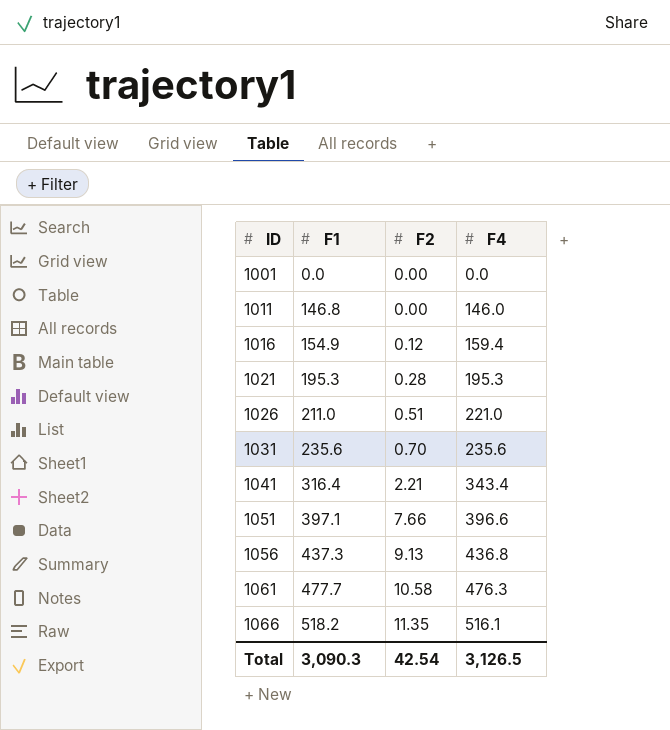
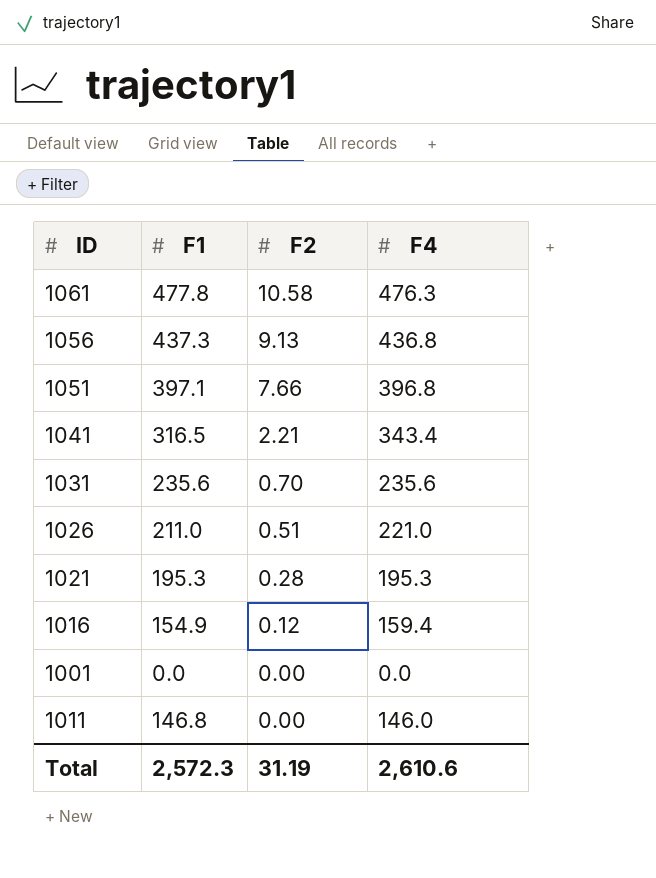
row order: ID ascending -> F2 descending
row 1066: 518.2 | 11.35 | 516.1 -> none
1061 | F1: 477.7 -> 477.8
1051 | F4: 396.6 -> 396.8
1041 | F1: 316.4 -> 316.5
Total | F1: 3,090.3 -> 2,572.3
Total | F2: 42.54 -> 31.19
Total | F4: 3,126.5 -> 2,610.6

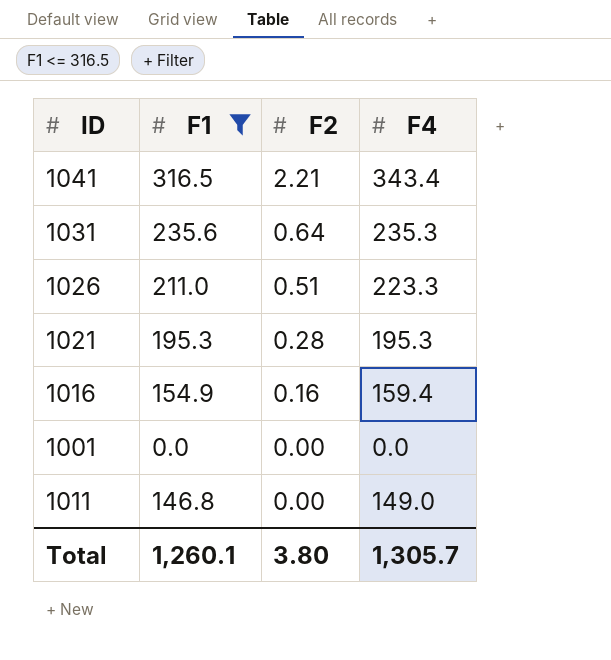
filter: none -> F1 <= 316.5
1031 | F2: 0.70 -> 0.64
1031 | F4: 235.6 -> 235.3
1026 | F4: 221.0 -> 223.3
1016 | F2: 0.12 -> 0.16
1011 | F4: 146.0 -> 149.0
Total | F1: 2,572.3 -> 1,260.1
Total | F2: 31.19 -> 3.80
Total | F4: 2,610.6 -> 1,305.7

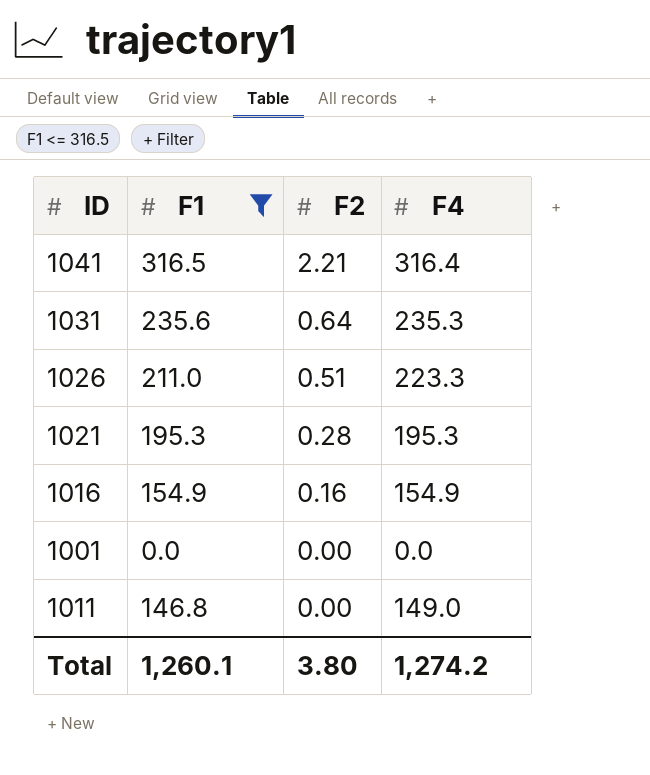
1041 | F4: 343.4 -> 316.4
1016 | F4: 159.4 -> 154.9
Total | F4: 1,305.7 -> 1,274.2

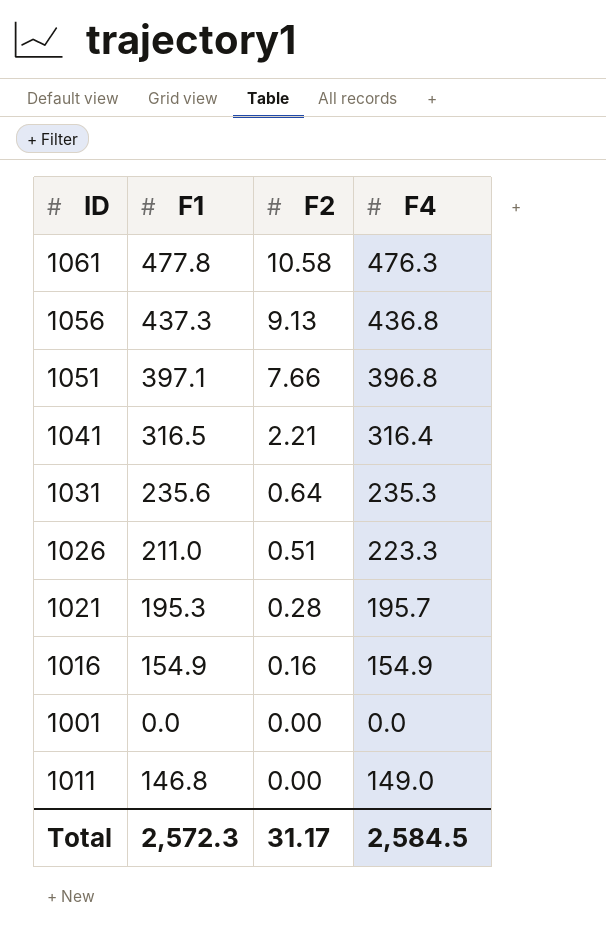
filter: F1 <= 316.5 -> none
1021 | F4: 195.3 -> 195.7
Total | F1: 1,260.1 -> 2,572.3
Total | F2: 3.80 -> 31.17
Total | F4: 1,274.2 -> 2,584.5

